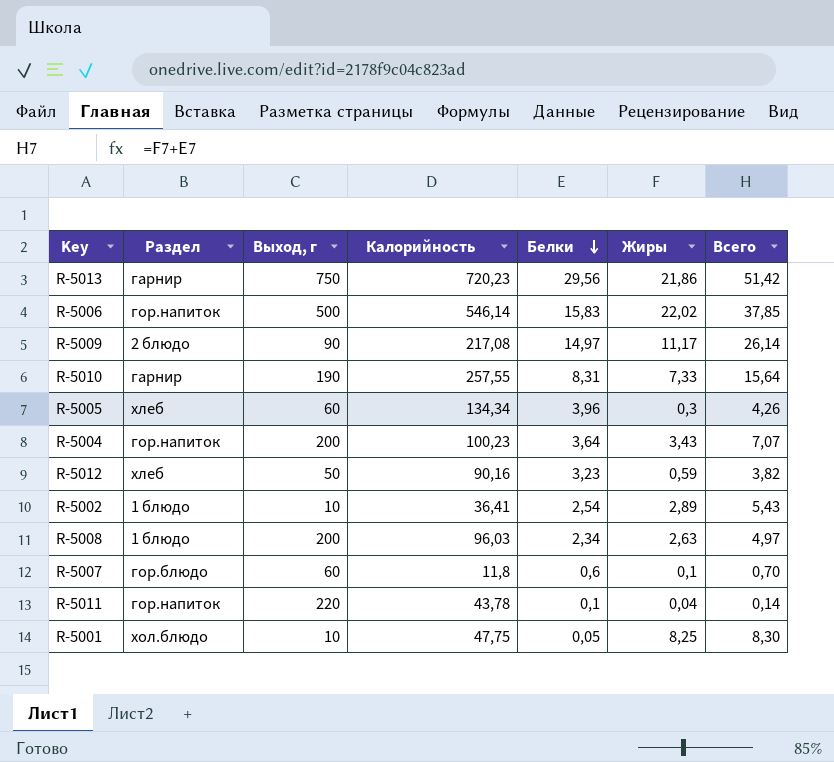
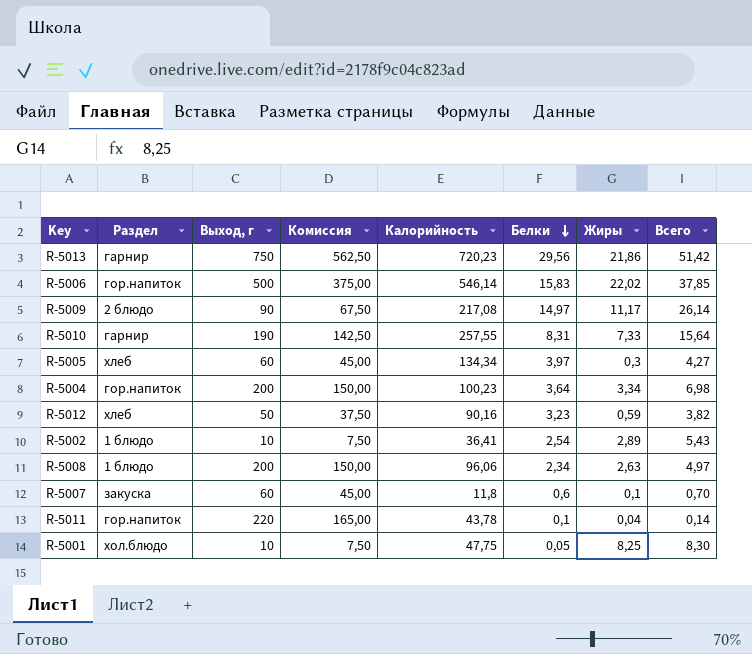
column Комиссия | formula: none -> [Выход, г] * 0,75
R-5005 | Белки: 3,96 -> 3,97
R-5005 | Всего: 4,26 -> 4,27
R-5004 | Жиры: 3,43 -> 3,34
R-5004 | Всего: 7,07 -> 6,98
R-5008 | Калорийность: 96,03 -> 96,06
R-5007 | Раздел: гор.блюдо -> закуска

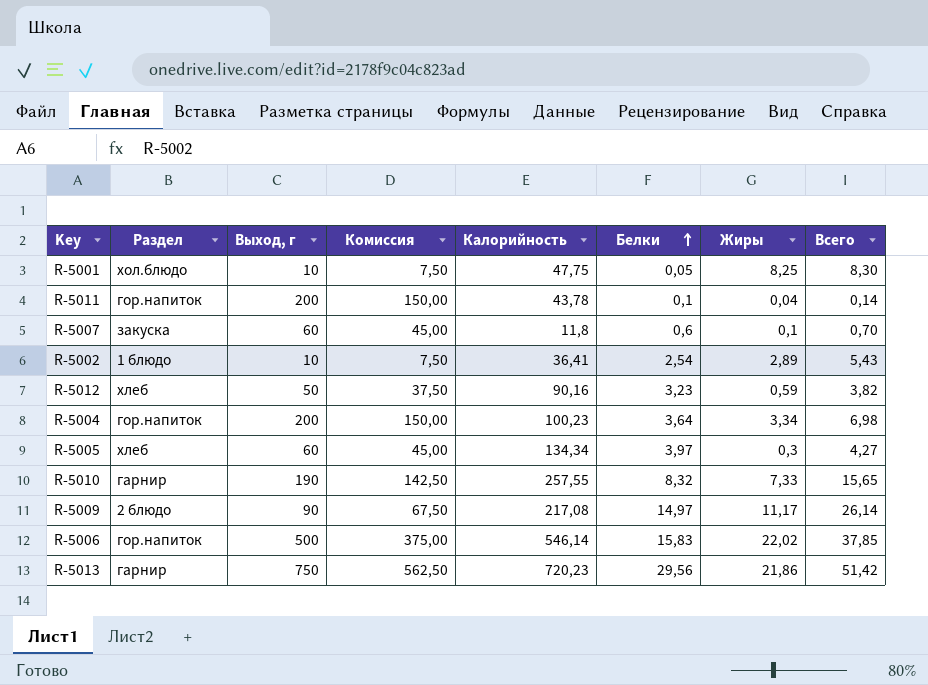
row order: Белки descending -> Белки ascending
row R-5008: 1 блюдо | 200 | 150,00 | 96,06 | 2,34 | 2,63 | 4,97 -> none
R-5011 | Выход, г: 220 -> 200
R-5011 | Комиссия: 165,00 -> 150,00
R-5010 | Белки: 8,31 -> 8,32
R-5010 | Всего: 15,64 -> 15,65

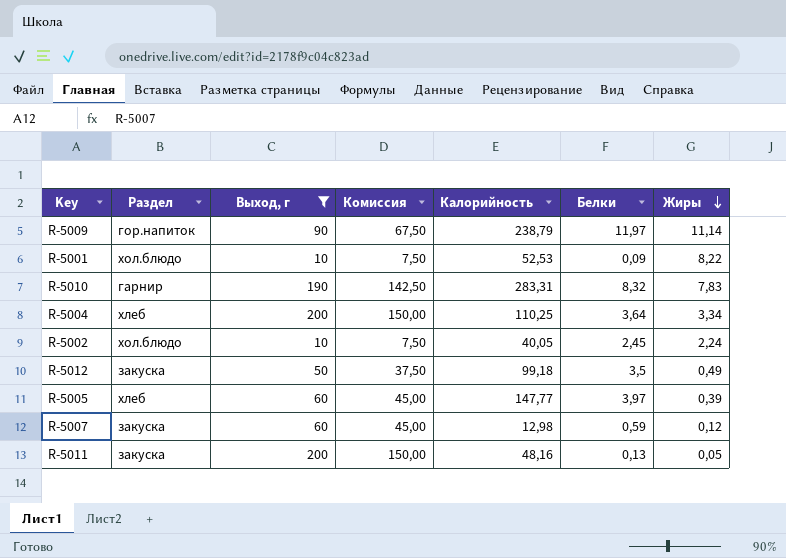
filter: none -> Выход, г <= 200
row order: Белки ascending -> Жиры descending
column Всего | formula: [Белки] + [Жиры] -> none
R-5009 | Раздел: 2 блюдо -> гор.напиток
R-5009 | Калорийность: 217,08 -> 238,79
R-5009 | Белки: 14,97 -> 11,97
R-5009 | Жиры: 11,17 -> 11,14
R-5001 | Калорийность: 47,75 -> 52,53
R-5001 | Белки: 0,05 -> 0,09
R-5001 | Жиры: 8,25 -> 8,22
R-5010 | Калорийность: 257,55 -> 283,31
R-5010 | Жиры: 7,33 -> 7,83
R-5004 | Раздел: гор.напиток -> хлеб
R-5004 | Калорийность: 100,23 -> 110,25
R-5002 | Раздел: 1 блюдо -> хол.блюдо
R-5002 | Калорийность: 36,41 -> 40,05
R-5002 | Белки: 2,54 -> 2,45
R-5002 | Жиры: 2,89 -> 2,24
R-5012 | Раздел: хлеб -> закуска
R-5012 | Калорийность: 90,16 -> 99,18
R-5012 | Белки: 3,23 -> 3,5
R-5012 | Жиры: 0,59 -> 0,49
R-5005 | Калорийность: 134,34 -> 147,77
R-5005 | Жиры: 0,3 -> 0,39
R-5007 | Калорийность: 11,8 -> 12,98
R-5007 | Белки: 0,6 -> 0,59
R-5007 | Жиры: 0,1 -> 0,12
R-5011 | Раздел: гор.напиток -> закуска
R-5011 | Калорийность: 43,78 -> 48,16
R-5011 | Белки: 0,1 -> 0,13
R-5011 | Жиры: 0,04 -> 0,05

